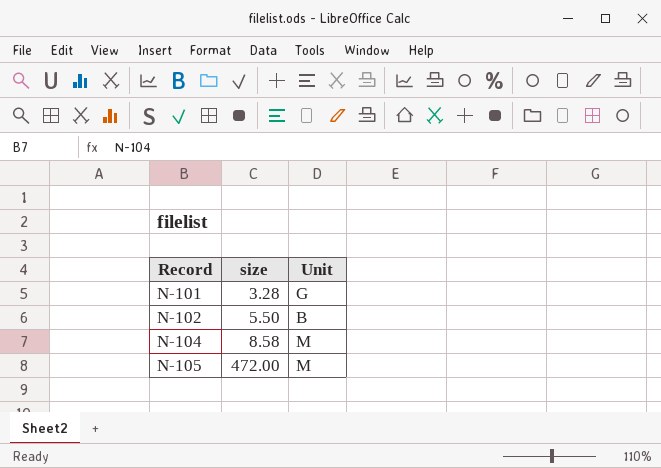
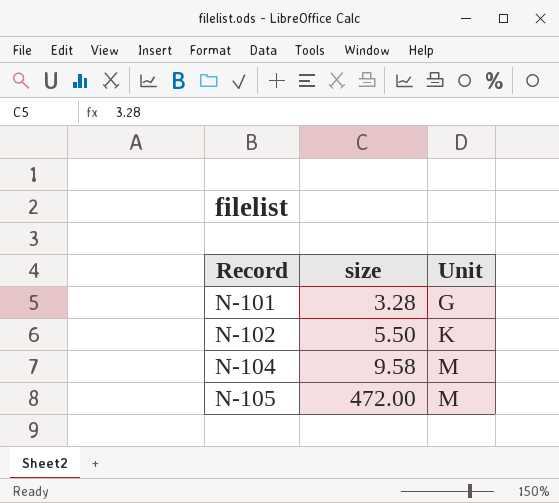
N-102 | Unit: B -> K
N-104 | size: 8.58 -> 9.58

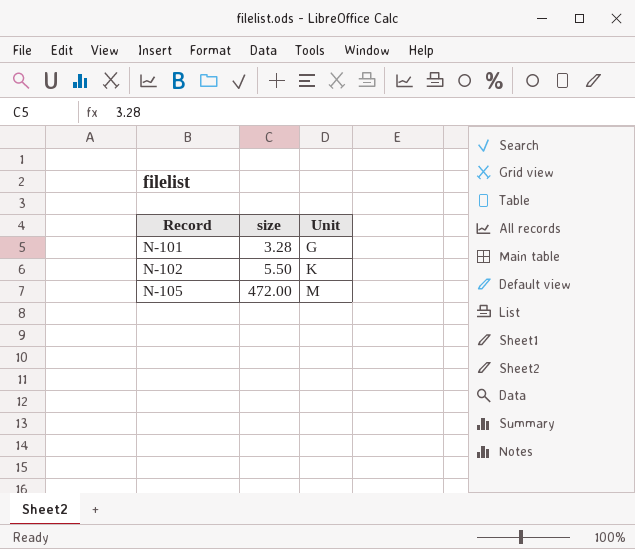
row N-104: 9.58 | M -> none

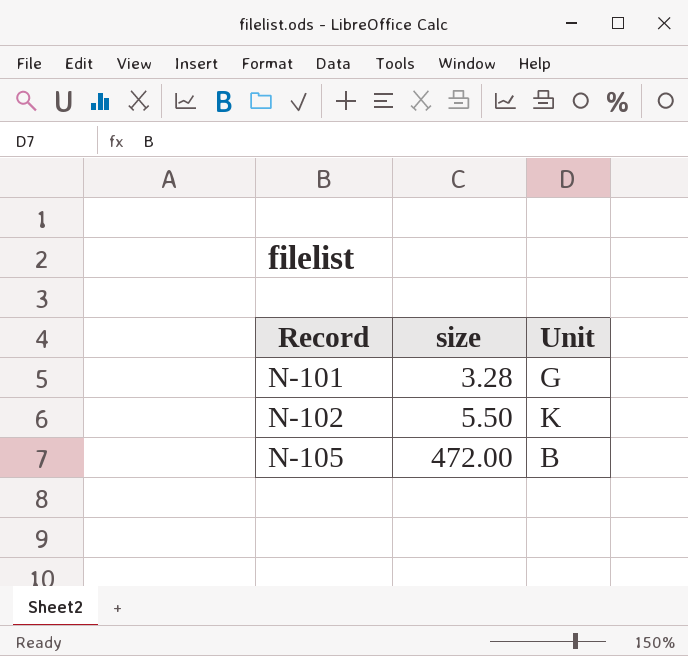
N-105 | Unit: M -> B

